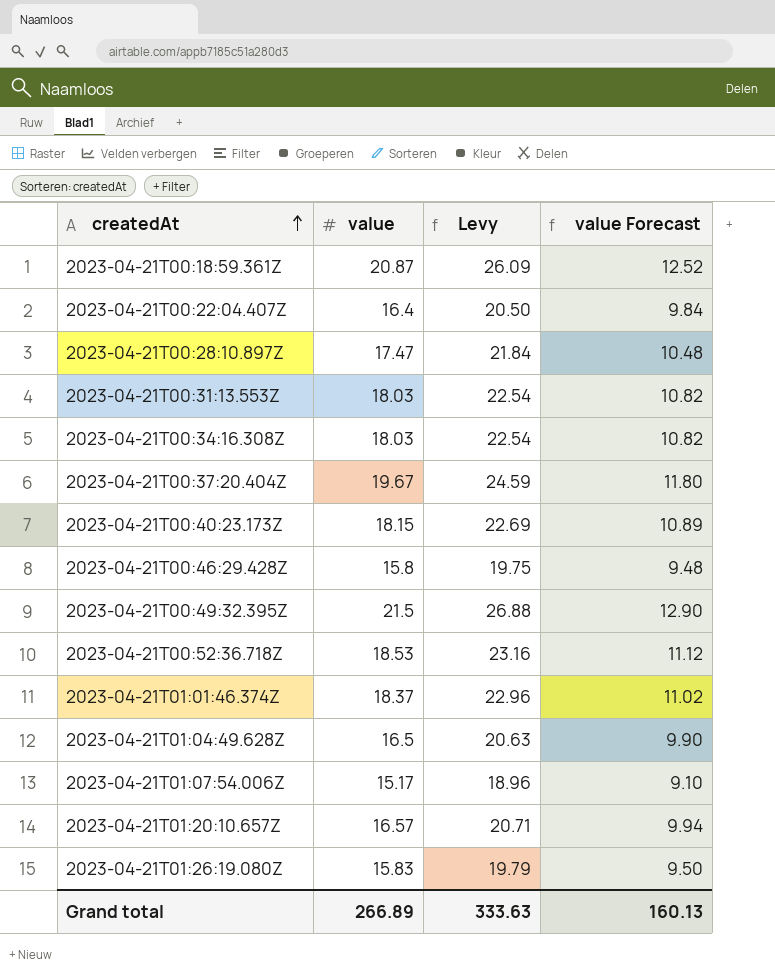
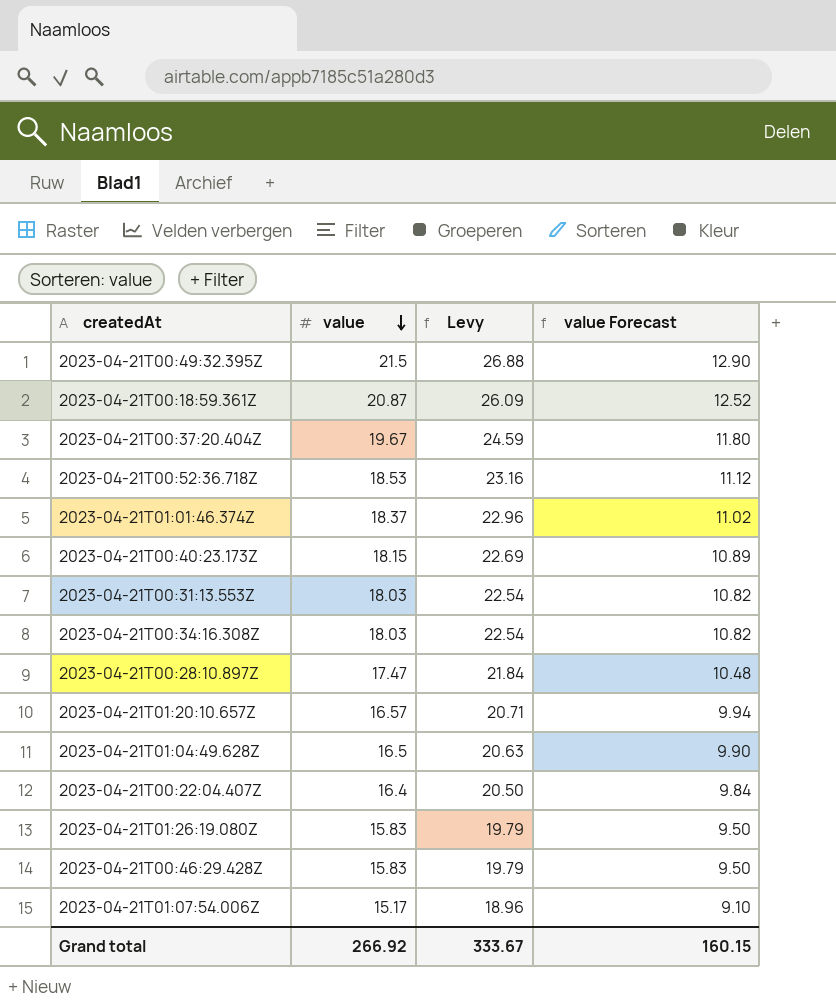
row order: createdAt ascending -> value descending
2023-04-21T00:46:29.428Z | value: 15.8 -> 15.83
2023-04-21T00:46:29.428Z | Levy: 19.75 -> 19.79
2023-04-21T00:46:29.428Z | value Forecast: 9.48 -> 9.50
Grand total | value: 266.89 -> 266.92
Grand total | Levy: 333.63 -> 333.67
Grand total | value Forecast: 160.13 -> 160.15

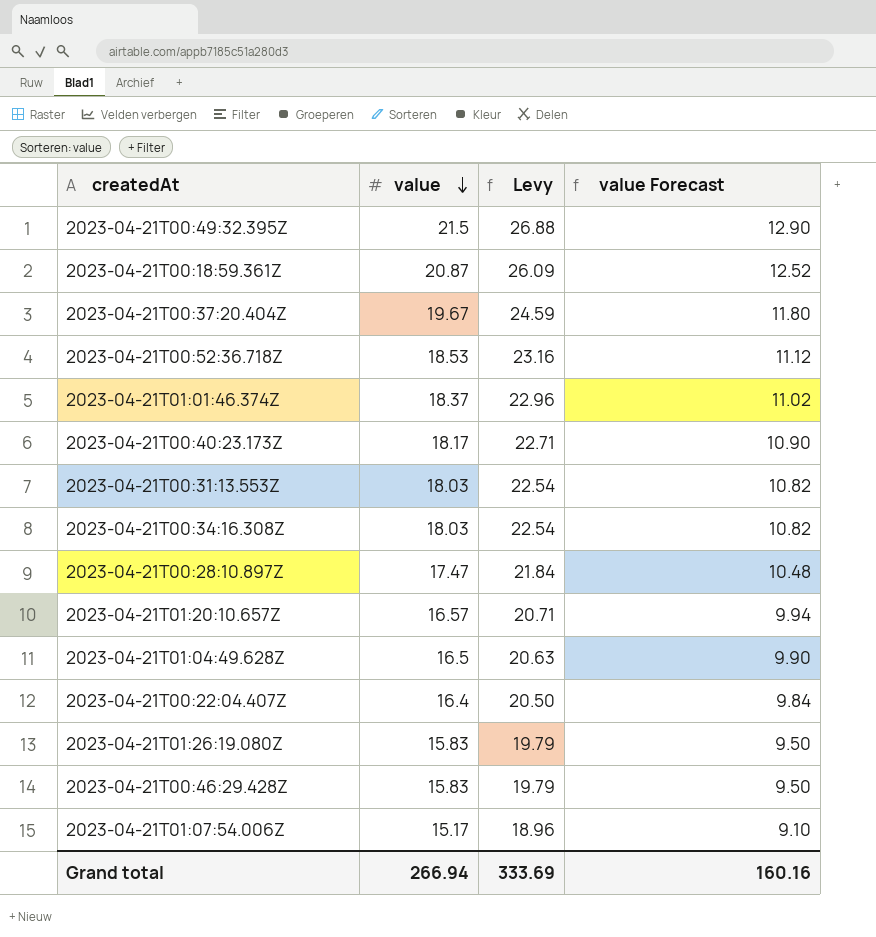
2023-04-21T00:40:23.173Z | value: 18.15 -> 18.17
2023-04-21T00:40:23.173Z | Levy: 22.69 -> 22.71
2023-04-21T00:40:23.173Z | value Forecast: 10.89 -> 10.90
Grand total | value: 266.92 -> 266.94
Grand total | Levy: 333.67 -> 333.69
Grand total | value Forecast: 160.15 -> 160.16

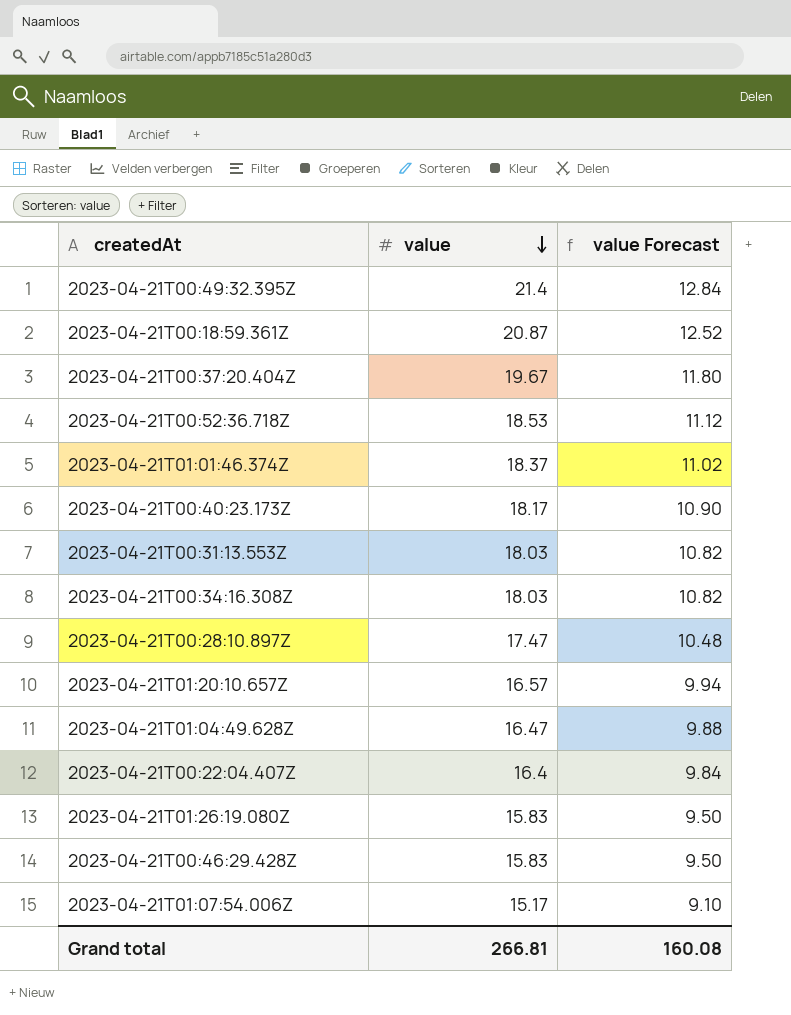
column Levy | formula: [value] * 1.25 -> none
2023-04-21T00:49:32.395Z | value: 21.5 -> 21.4
2023-04-21T00:49:32.395Z | value Forecast: 12.90 -> 12.84
2023-04-21T01:04:49.628Z | value: 16.5 -> 16.47
2023-04-21T01:04:49.628Z | value Forecast: 9.90 -> 9.88
Grand total | value: 266.94 -> 266.81
Grand total | value Forecast: 160.16 -> 160.08

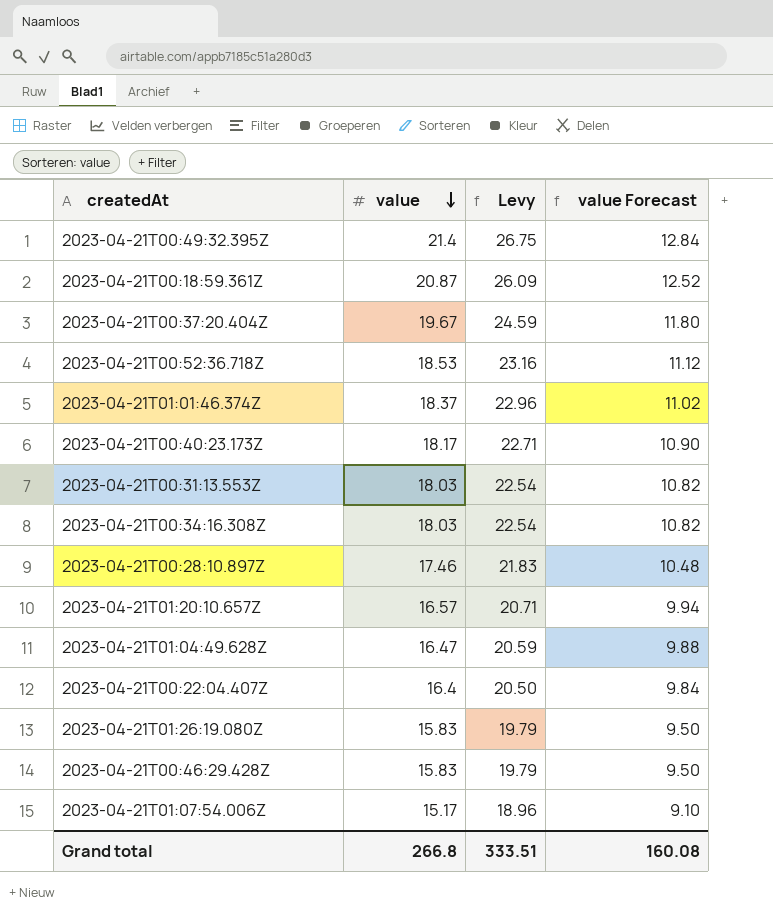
column Levy | formula: none -> [value] * 1.25
2023-04-21T00:28:10.897Z | value: 17.47 -> 17.46
Grand total | value: 266.81 -> 266.8

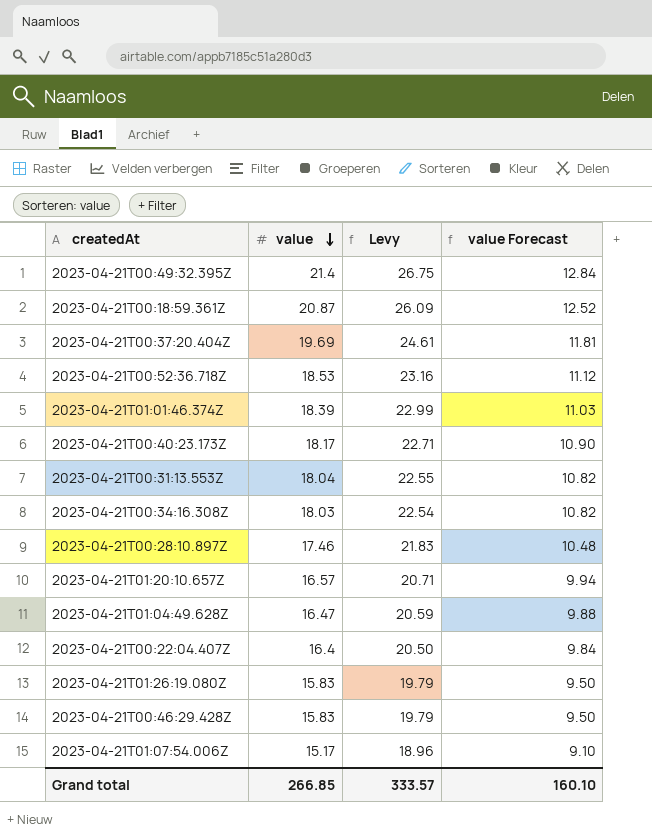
2023-04-21T00:37:20.404Z | value: 19.67 -> 19.69
2023-04-21T00:37:20.404Z | Levy: 24.59 -> 24.61
2023-04-21T00:37:20.404Z | value Forecast: 11.80 -> 11.81
2023-04-21T01:01:46.374Z | value: 18.37 -> 18.39
2023-04-21T01:01:46.374Z | Levy: 22.96 -> 22.99
2023-04-21T01:01:46.374Z | value Forecast: 11.02 -> 11.03
2023-04-21T00:31:13.553Z | value: 18.03 -> 18.04
2023-04-21T00:31:13.553Z | Levy: 22.54 -> 22.55
Grand total | value: 266.8 -> 266.85
Grand total | Levy: 333.51 -> 333.57
Grand total | value Forecast: 160.08 -> 160.10

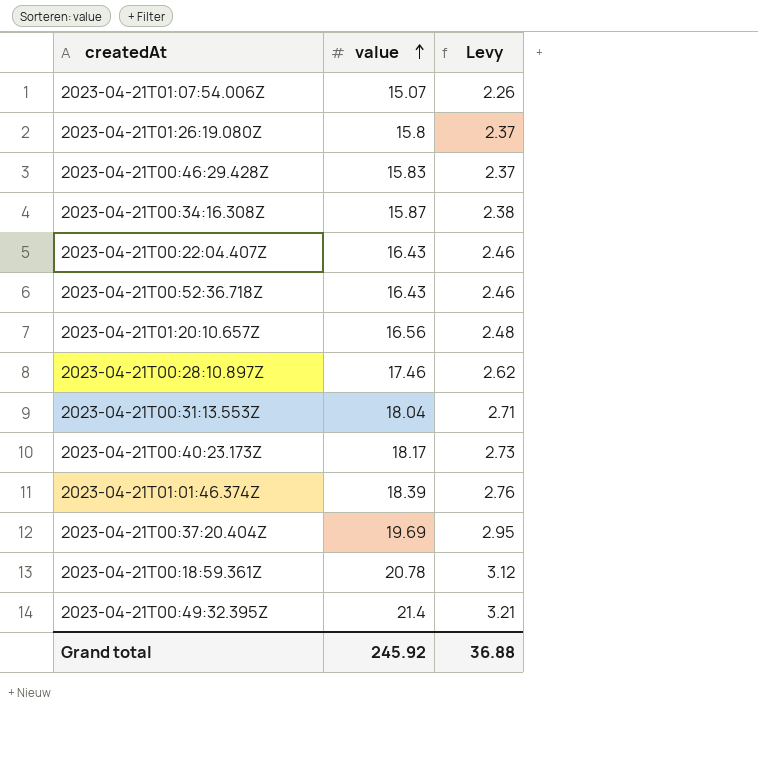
row order: value descending -> value ascending
column value Forecast | formula: [value] * 0.6 -> none
column Levy | formula: [value] * 1.25 -> [value] * 0.15
row 2023-04-21T01:04:49.628Z: 16.47 | 20.59 | 9.88 -> none
2023-04-21T01:07:54.006Z | value: 15.17 -> 15.07
2023-04-21T01:26:19.080Z | value: 15.83 -> 15.8
2023-04-21T00:34:16.308Z | value: 18.03 -> 15.87
2023-04-21T00:22:04.407Z | value: 16.4 -> 16.43
2023-04-21T00:52:36.718Z | value: 18.53 -> 16.43
2023-04-21T01:20:10.657Z | value: 16.57 -> 16.56
2023-04-21T00:18:59.361Z | value: 20.87 -> 20.78
Grand total | value: 266.85 -> 245.92
Grand total | Levy: 333.57 -> 36.88

